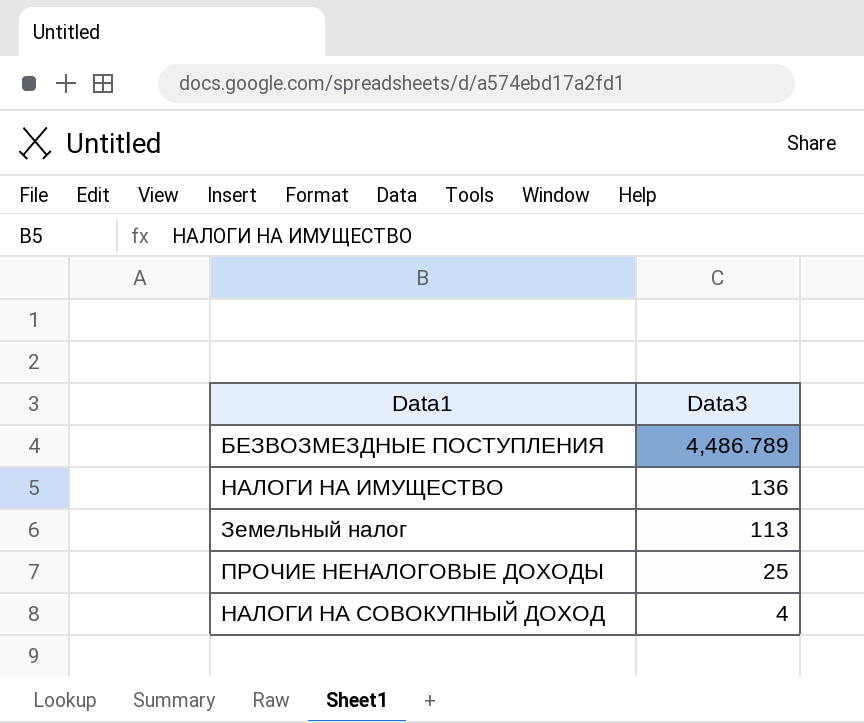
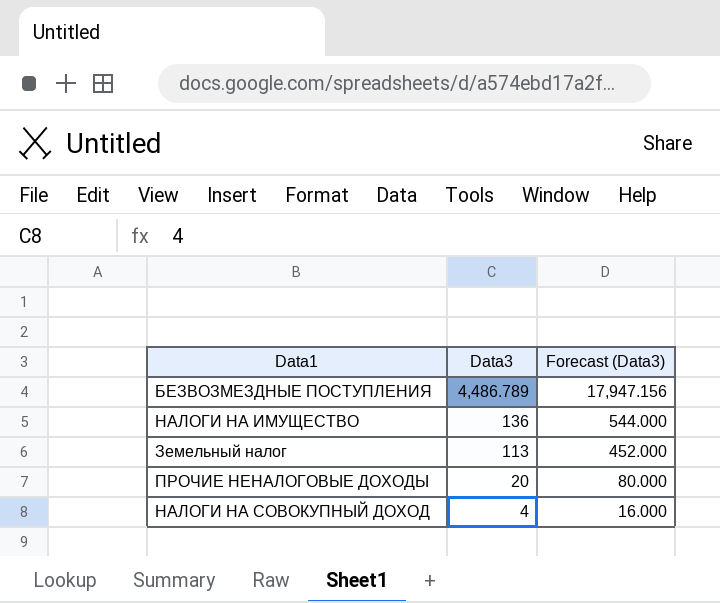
column Forecast (Data3) | formula: none -> [Data3] * 4
ПРОЧИЕ НЕНАЛОГОВЫЕ ДОХОДЫ | Data3: 25 -> 20

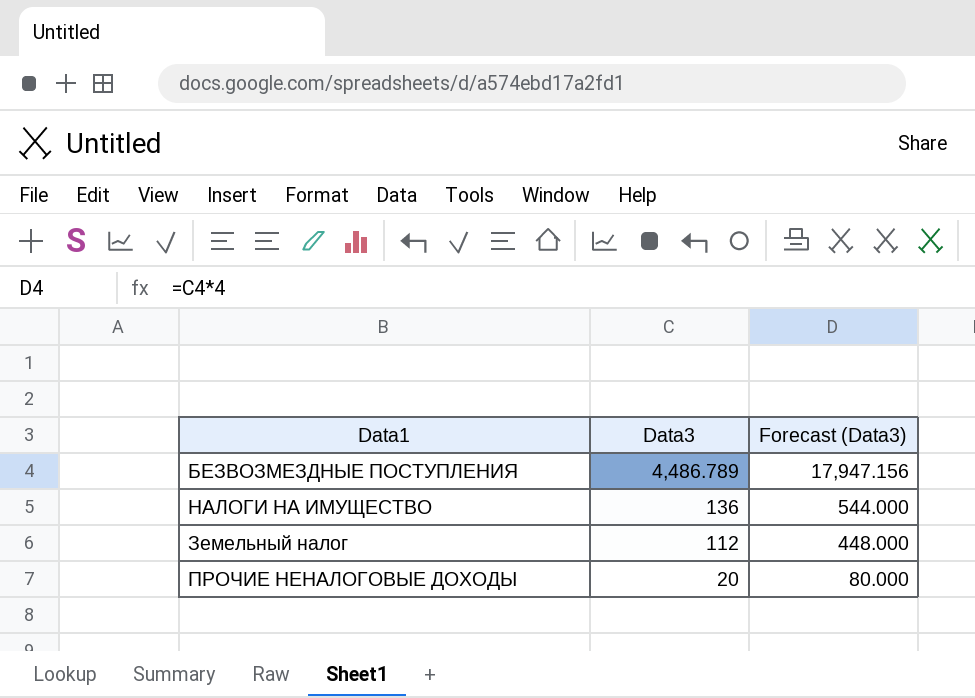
row НАЛОГИ НА СОВОКУПНЫЙ ДОХОД: 4 | 16.000 -> none
Земельный налог | Data3: 113 -> 112
Земельный налог | Forecast (Data3): 452.000 -> 448.000

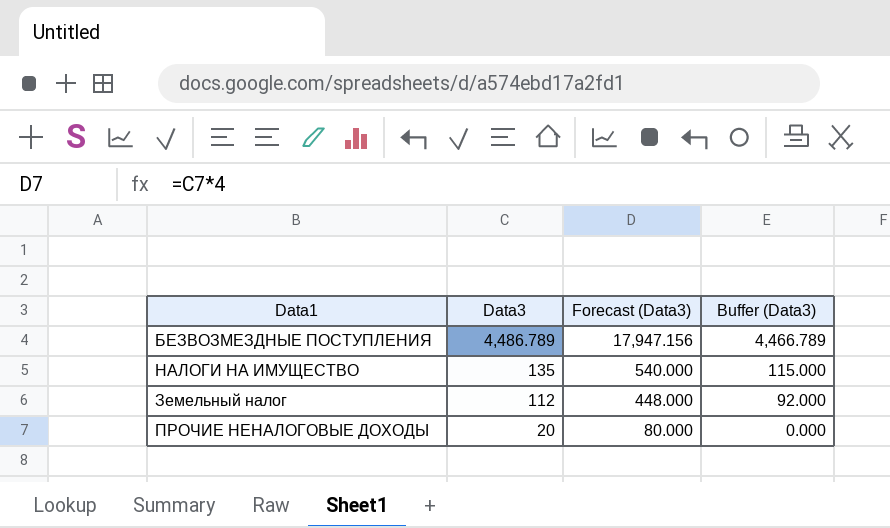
column Buffer (Data3) | formula: none -> [Data3] - 20
НАЛОГИ НА ИМУЩЕСТВО | Data3: 136 -> 135
НАЛОГИ НА ИМУЩЕСТВО | Forecast (Data3): 544.000 -> 540.000

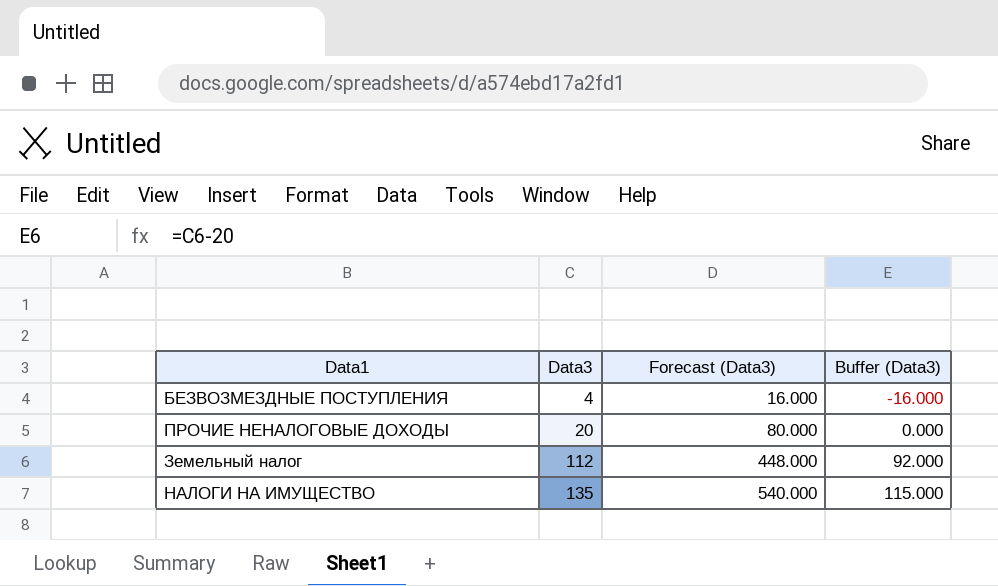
row order: Data3 descending -> Data3 ascending
БЕЗВОЗМЕЗДНЫЕ ПОСТУПЛЕНИЯ | Data3: 4,486.789 -> 4
БЕЗВОЗМЕЗДНЫЕ ПОСТУПЛЕНИЯ | Forecast (Data3): 17,947.156 -> 16.000
БЕЗВОЗМЕЗДНЫЕ ПОСТУПЛЕНИЯ | Buffer (Data3): 4,466.789 -> -16.000

